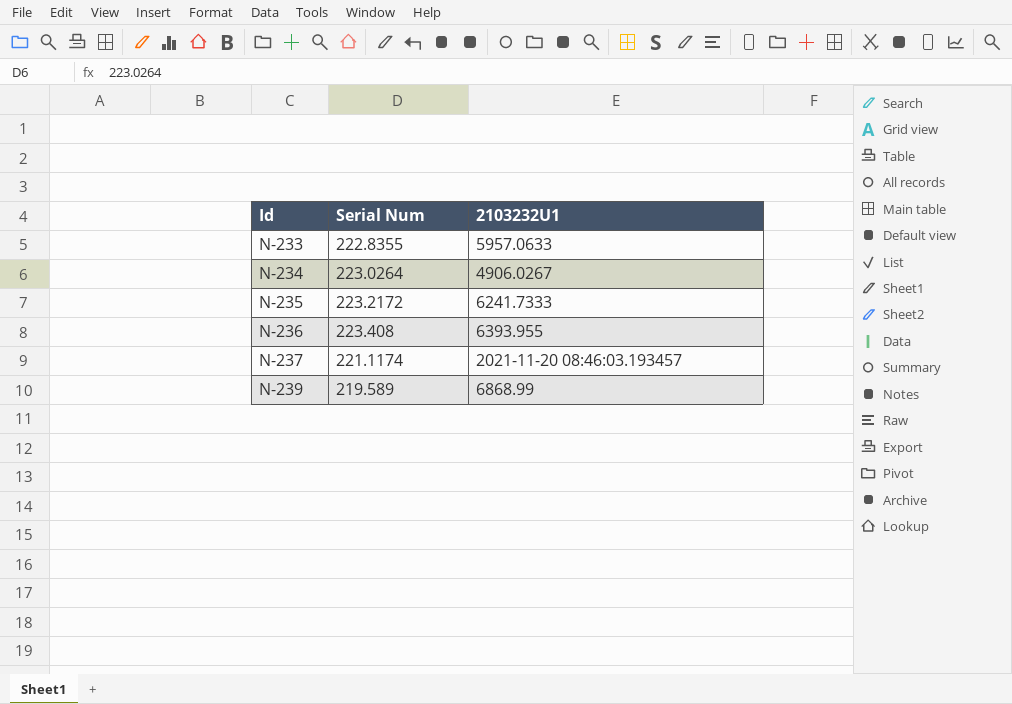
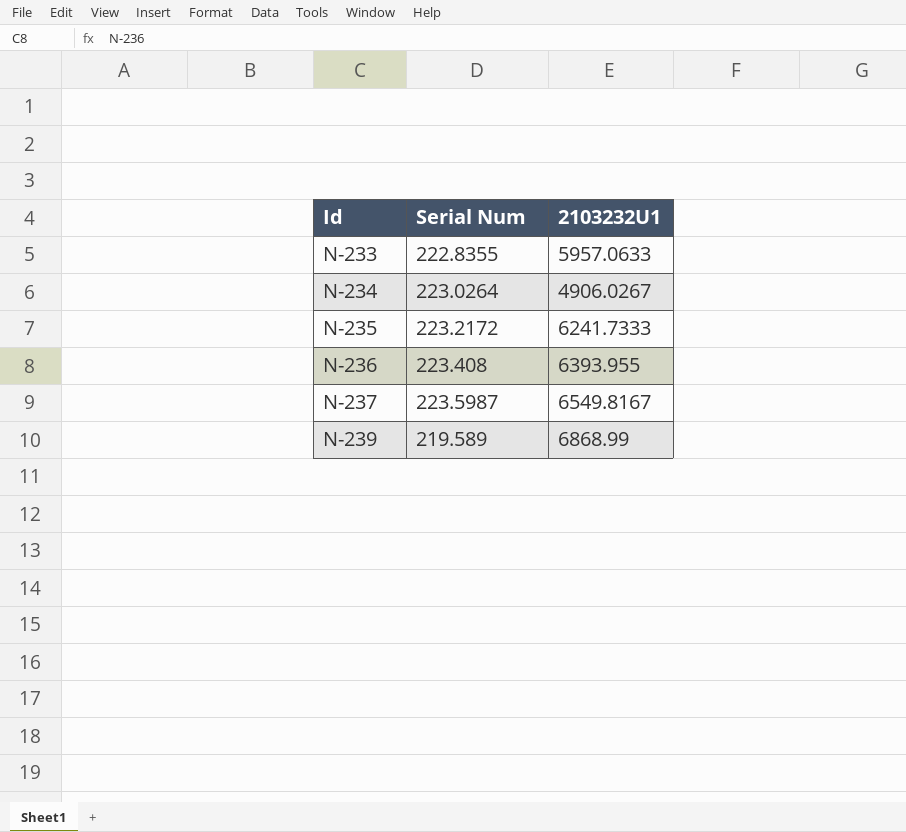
N-237 | Serial Num: 221.1174 -> 223.5987
N-237 | 2103232U1: 2021-11-20 08:46:03.193457 -> 6549.8167

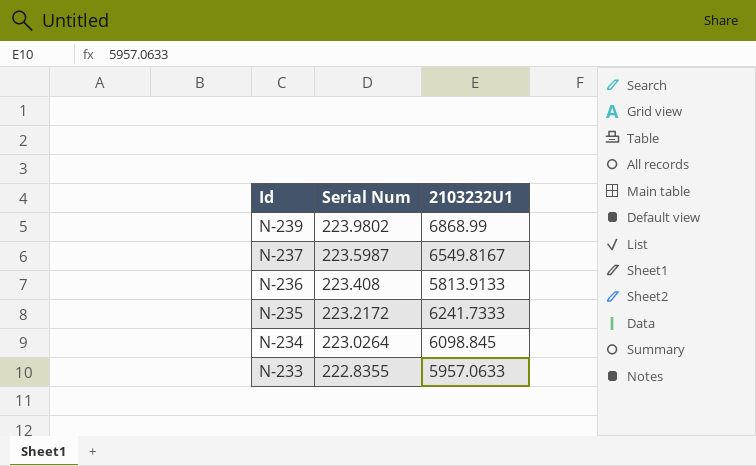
row order: Id ascending -> Id descending
N-239 | Serial Num: 219.589 -> 223.9802
N-236 | 2103232U1: 6393.955 -> 5813.9133
N-234 | 2103232U1: 4906.0267 -> 6098.845

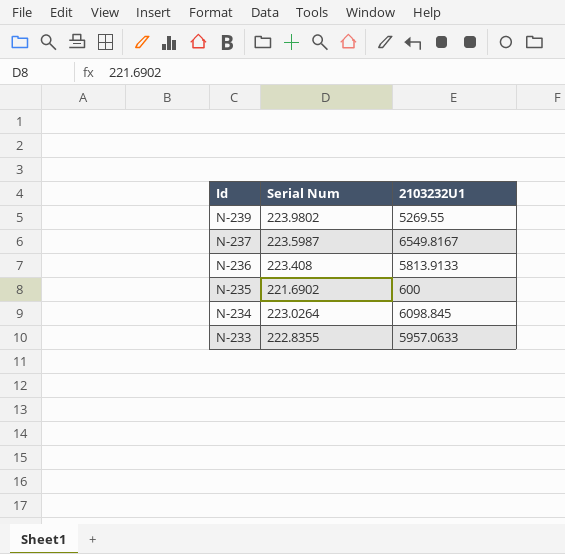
N-239 | 2103232U1: 6868.99 -> 5269.55
N-235 | Serial Num: 223.2172 -> 221.6902
N-235 | 2103232U1: 6241.7333 -> 600

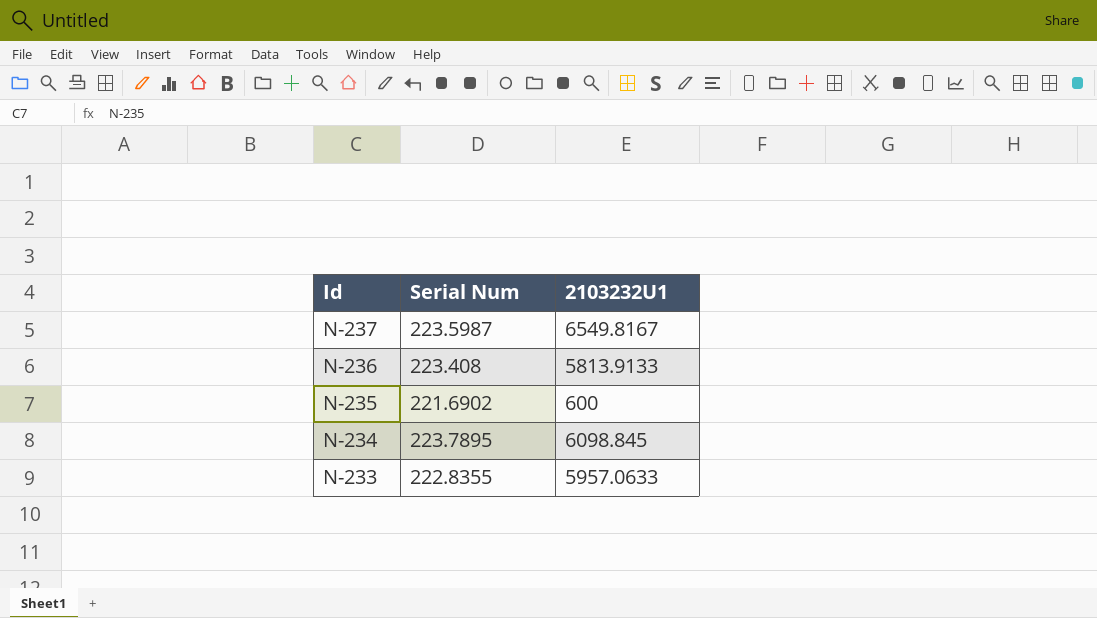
row N-239: 223.9802 | 5269.55 -> none
N-234 | Serial Num: 223.0264 -> 223.7895

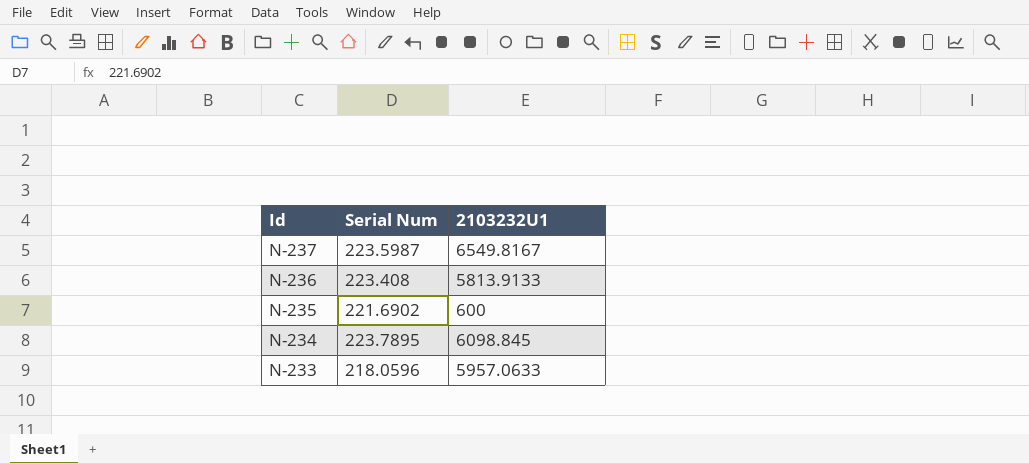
N-233 | Serial Num: 222.8355 -> 218.0596

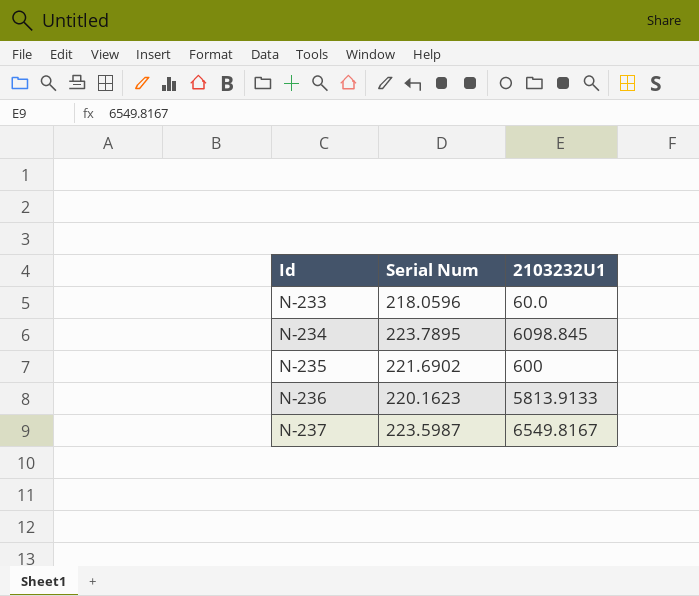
row order: Id descending -> Id ascending
N-233 | 2103232U1: 5957.0633 -> 60.0
N-236 | Serial Num: 223.408 -> 220.1623

